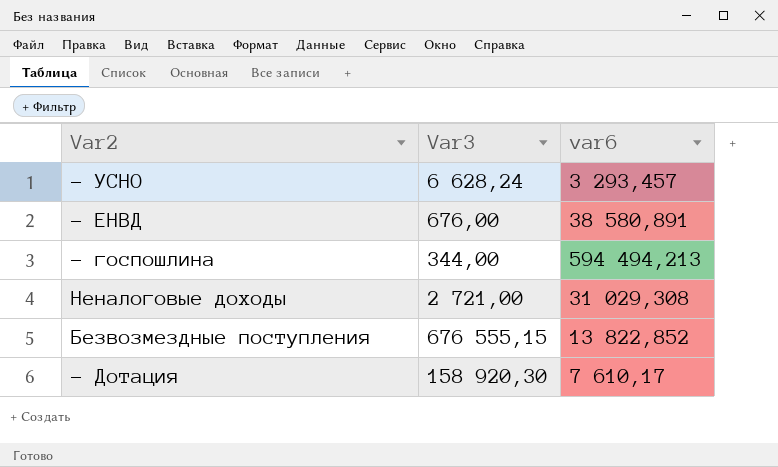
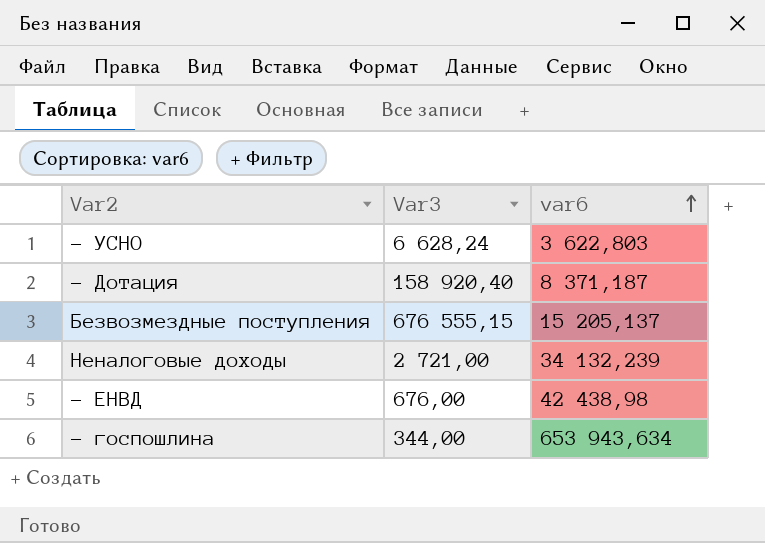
row order: none -> var6 ascending
- УСНО | var6: 3 293,457 -> 3 622,803
- Дотация | Var3: 158 920,30 -> 158 920,40
- Дотация | var6: 7 610,17 -> 8 371,187
Безвозмездные поступления | var6: 13 822,852 -> 15 205,137
Неналоговые доходы | var6: 31 029,308 -> 34 132,239
- ЕНВД | var6: 38 580,891 -> 42 438,98
- госпошлина | var6: 594 494,213 -> 653 943,634

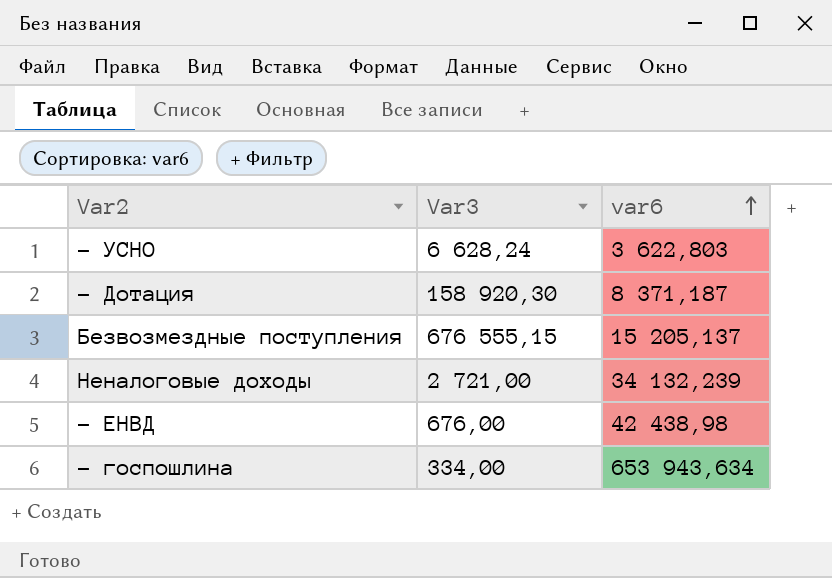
- Дотация | Var3: 158 920,40 -> 158 920,30
- госпошлина | Var3: 344,00 -> 334,00

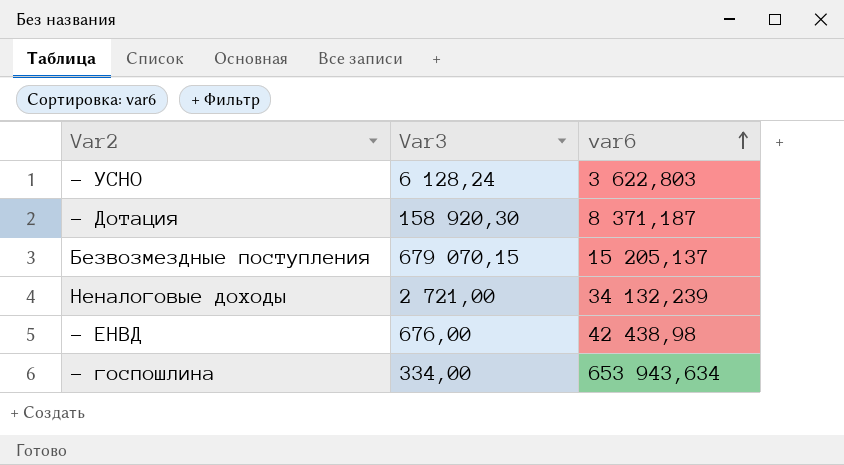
- УСНО | Var3: 6 628,24 -> 6 128,24
Безвозмездные поступления | Var3: 676 555,15 -> 679 070,15

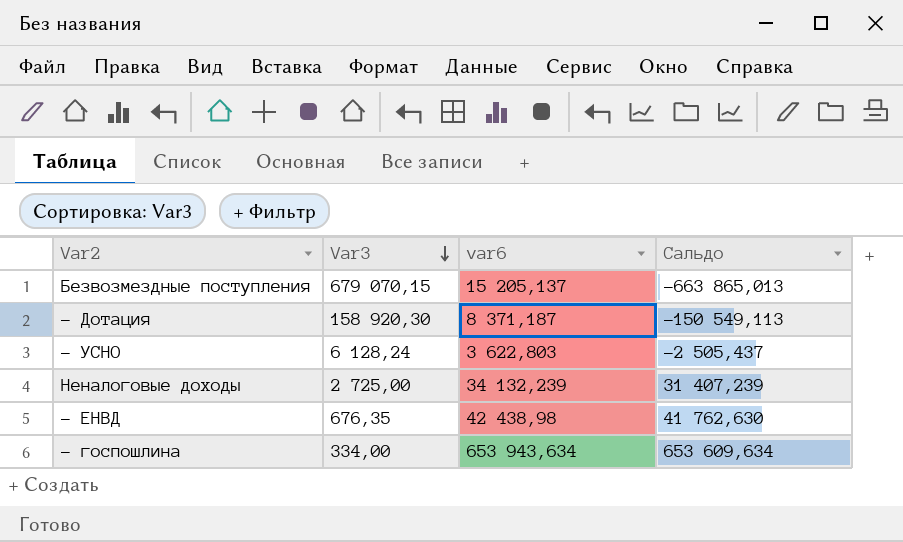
row order: var6 ascending -> Var3 descending
column Сальдо | formula: none -> [var6] - [Var3]
Неналоговые доходы | Var3: 2 721,00 -> 2 725,00
- ЕНВД | Var3: 676,00 -> 676,35

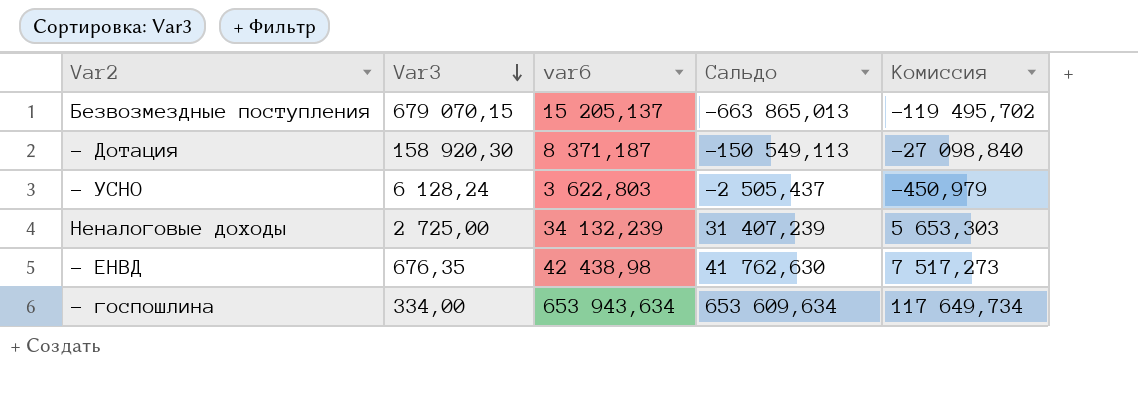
column Комиссия | formula: none -> [Сальдо] * 0,18

